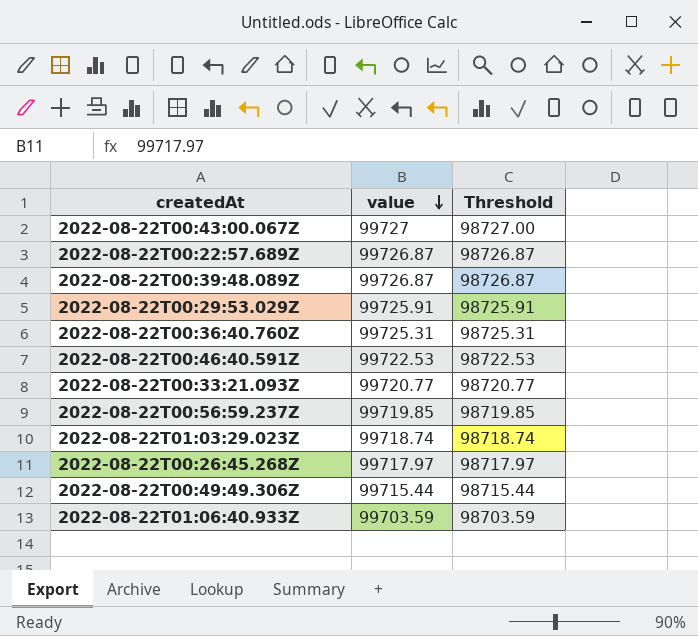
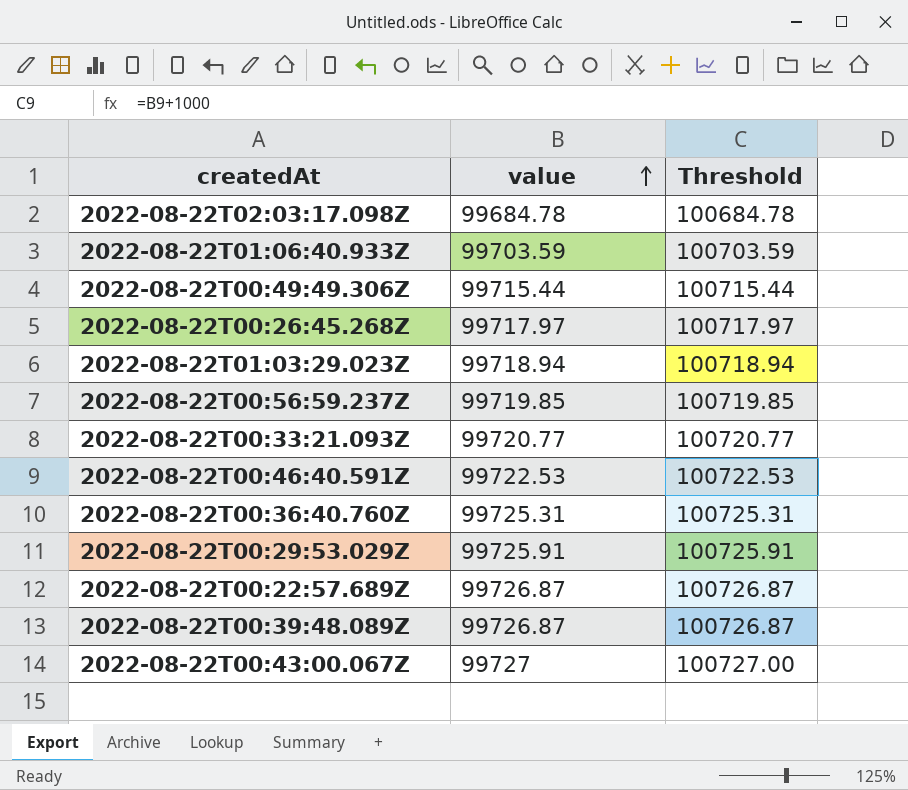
row order: value descending -> value ascending
column Threshold | formula: [value] - 1000 -> [value] + 1000
row 2022-08-22T02:03:17.098Z: none -> 99684.78 | 100684.78
2022-08-22T01:03:29.023Z | value: 99718.74 -> 99718.94

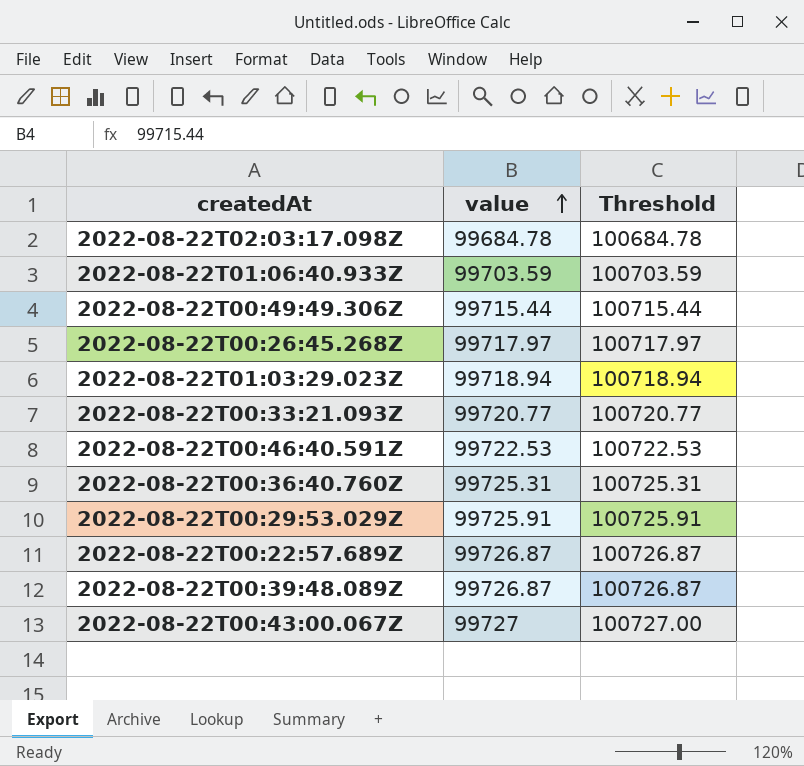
row 2022-08-22T00:56:59.237Z: 99719.85 | 100719.85 -> none

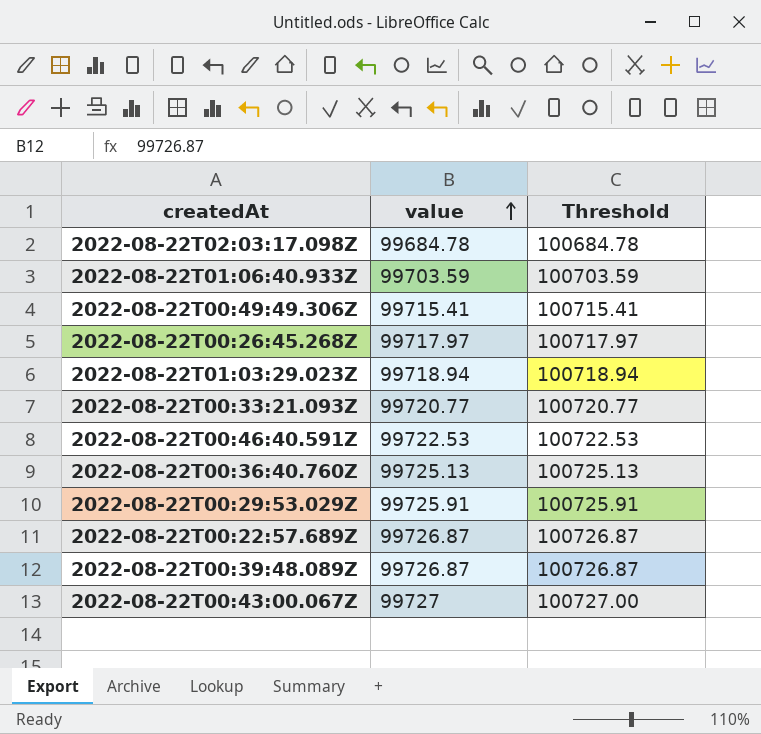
2022-08-22T00:49:49.306Z | value: 99715.44 -> 99715.41
2022-08-22T00:49:49.306Z | Threshold: 100715.44 -> 100715.41
2022-08-22T00:36:40.760Z | value: 99725.31 -> 99725.13
2022-08-22T00:36:40.760Z | Threshold: 100725.31 -> 100725.13

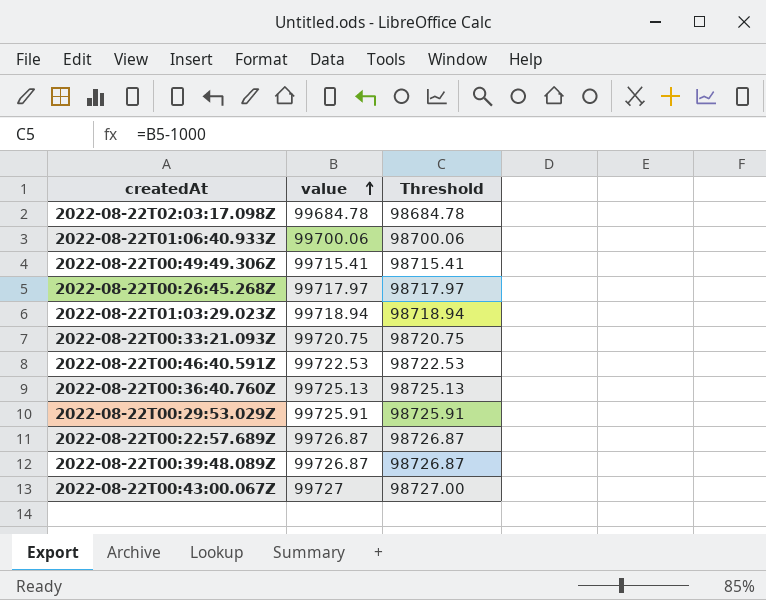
column Threshold | formula: [value] + 1000 -> [value] - 1000
2022-08-22T01:06:40.933Z | value: 99703.59 -> 99700.06
2022-08-22T00:33:21.093Z | value: 99720.77 -> 99720.75

